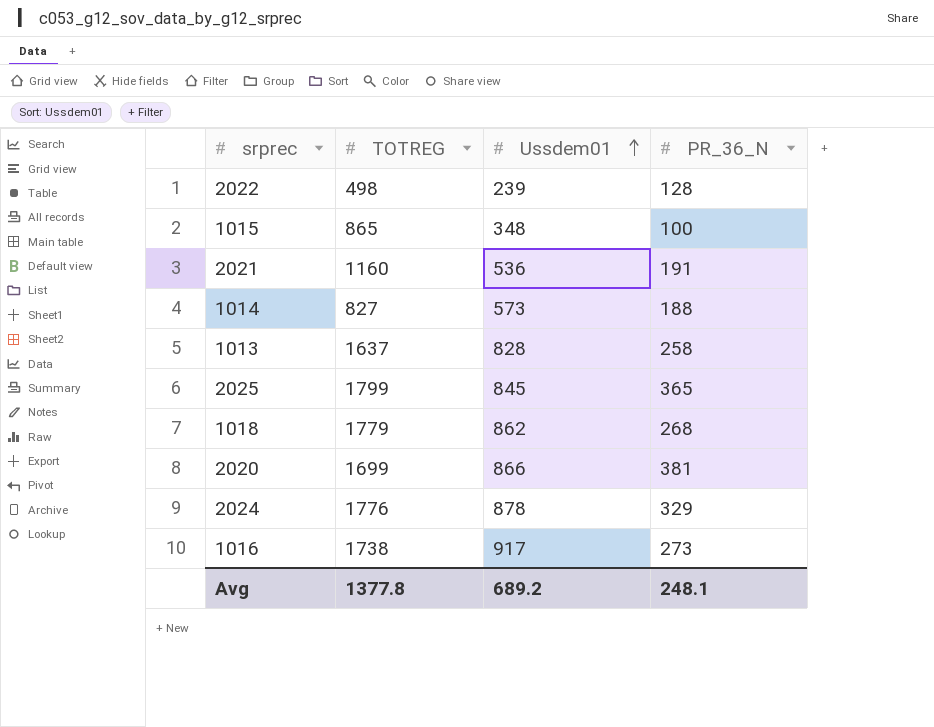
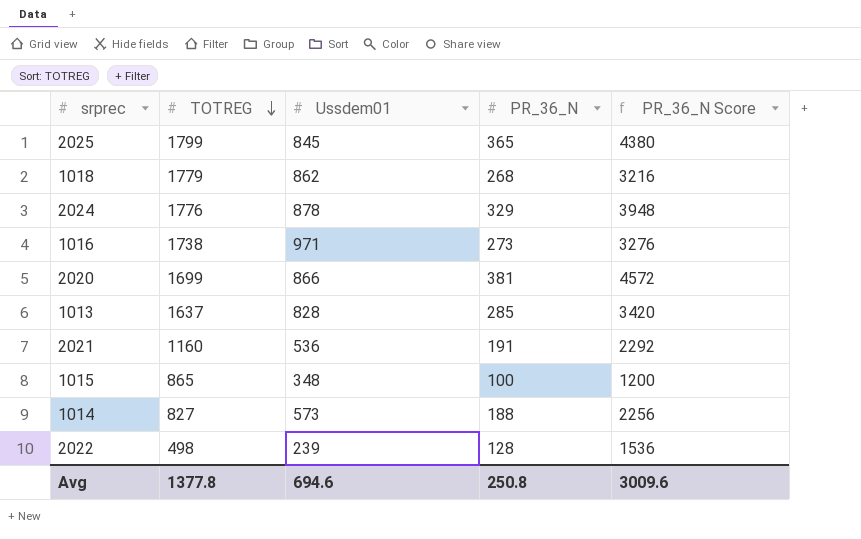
row order: Ussdem01 ascending -> TOTREG descending
column PR_36_N Score | formula: none -> [PR_36_N] * 12
1016 | Ussdem01: 917 -> 971
1013 | PR_36_N: 258 -> 285
Avg | Ussdem01: 689.2 -> 694.6
Avg | PR_36_N: 248.1 -> 250.8

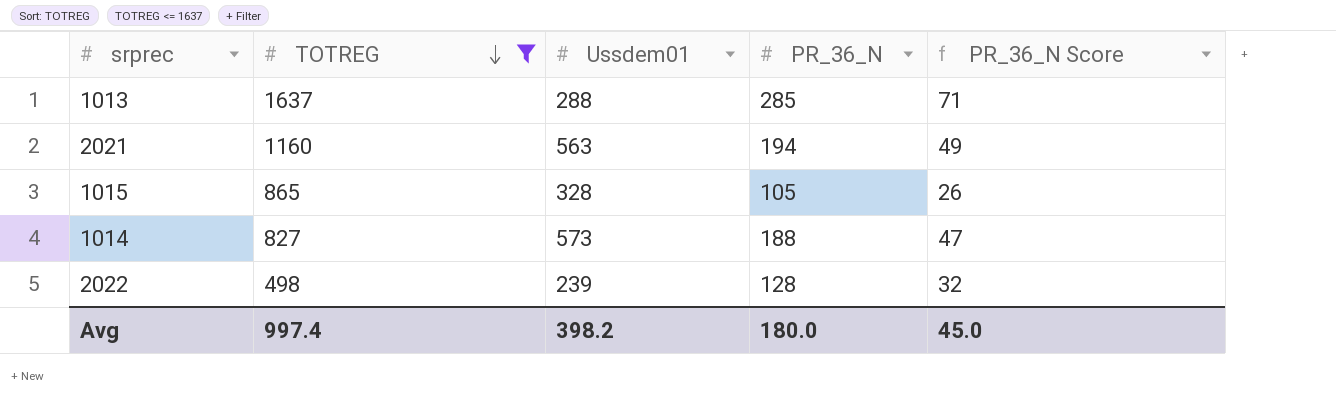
filter: none -> TOTREG <= 1637
column PR_36_N Score | formula: [PR_36_N] * 12 -> [PR_36_N] * 0.25
1013 | Ussdem01: 828 -> 288
2021 | Ussdem01: 536 -> 563
2021 | PR_36_N: 191 -> 194
1015 | Ussdem01: 348 -> 328
1015 | PR_36_N: 100 -> 105
Avg | TOTREG: 1377.8 -> 997.4
Avg | Ussdem01: 694.6 -> 398.2
Avg | PR_36_N: 250.8 -> 180.0
Avg | PR_36_N Score: 3009.6 -> 45.0

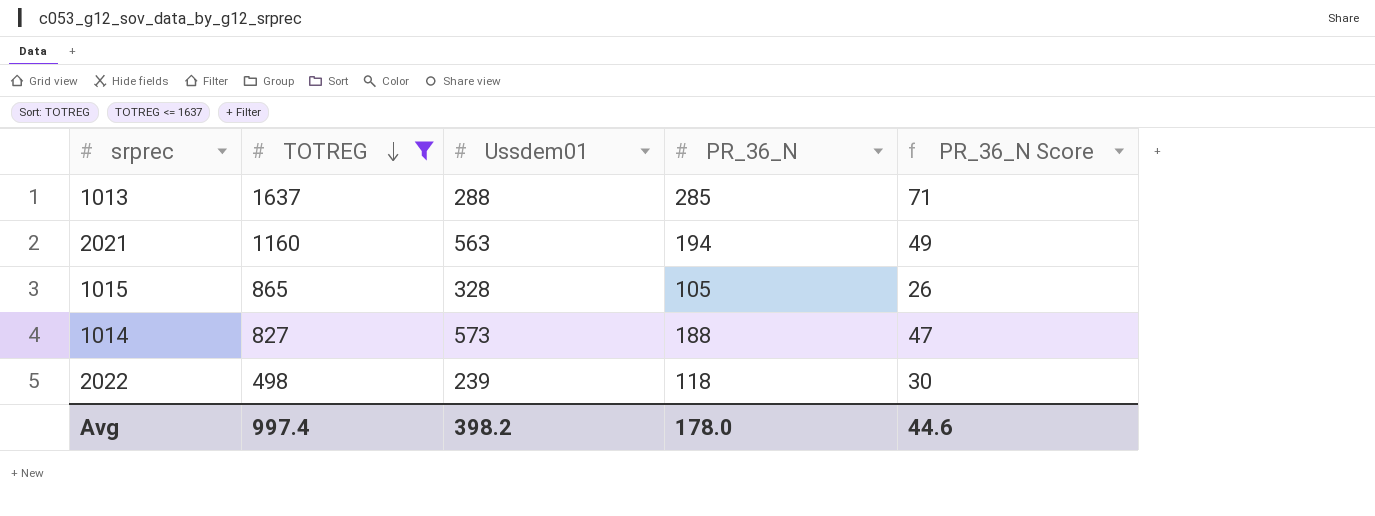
2022 | PR_36_N: 128 -> 118
2022 | PR_36_N Score: 32 -> 30
Avg | PR_36_N: 180.0 -> 178.0
Avg | PR_36_N Score: 45.0 -> 44.6

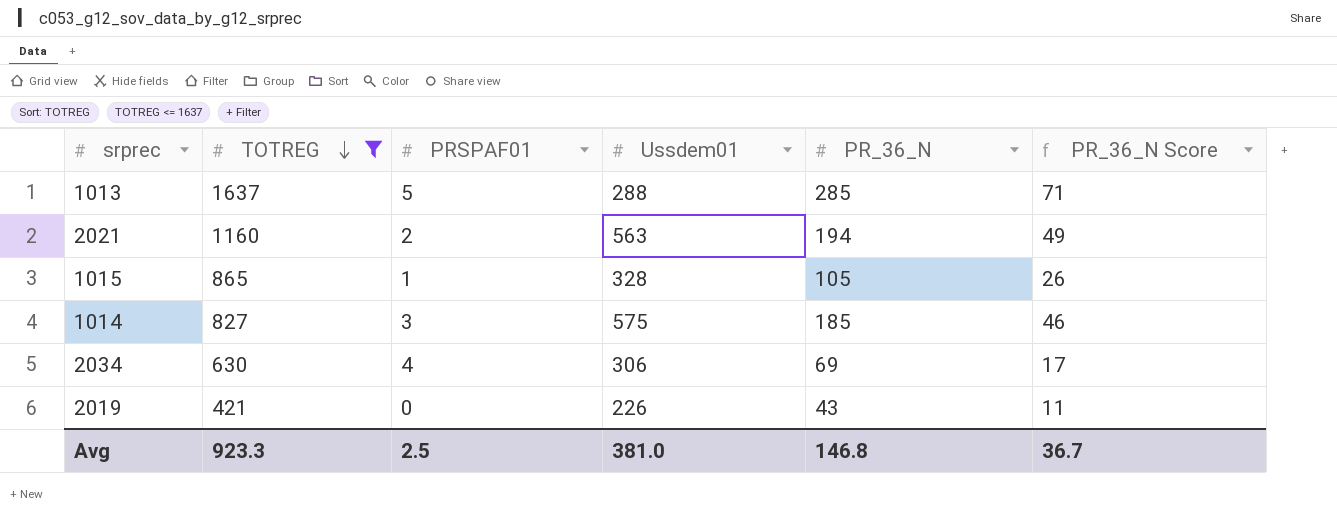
column PRSPAF01 | position: none -> 3
row 2022: 498 | 239 | 118 | 30 -> none
1014 | Ussdem01: 573 -> 575
1014 | PR_36_N: 188 -> 185
1014 | PR_36_N Score: 47 -> 46
row 2034: none -> 630 | 4 | 306 | 69 | 17
row 2019: none -> 421 | 0 | 226 | 43 | 11
Avg | TOTREG: 997.4 -> 923.3
Avg | Ussdem01: 398.2 -> 381.0
Avg | PR_36_N: 178.0 -> 146.8
Avg | PR_36_N Score: 44.6 -> 36.7

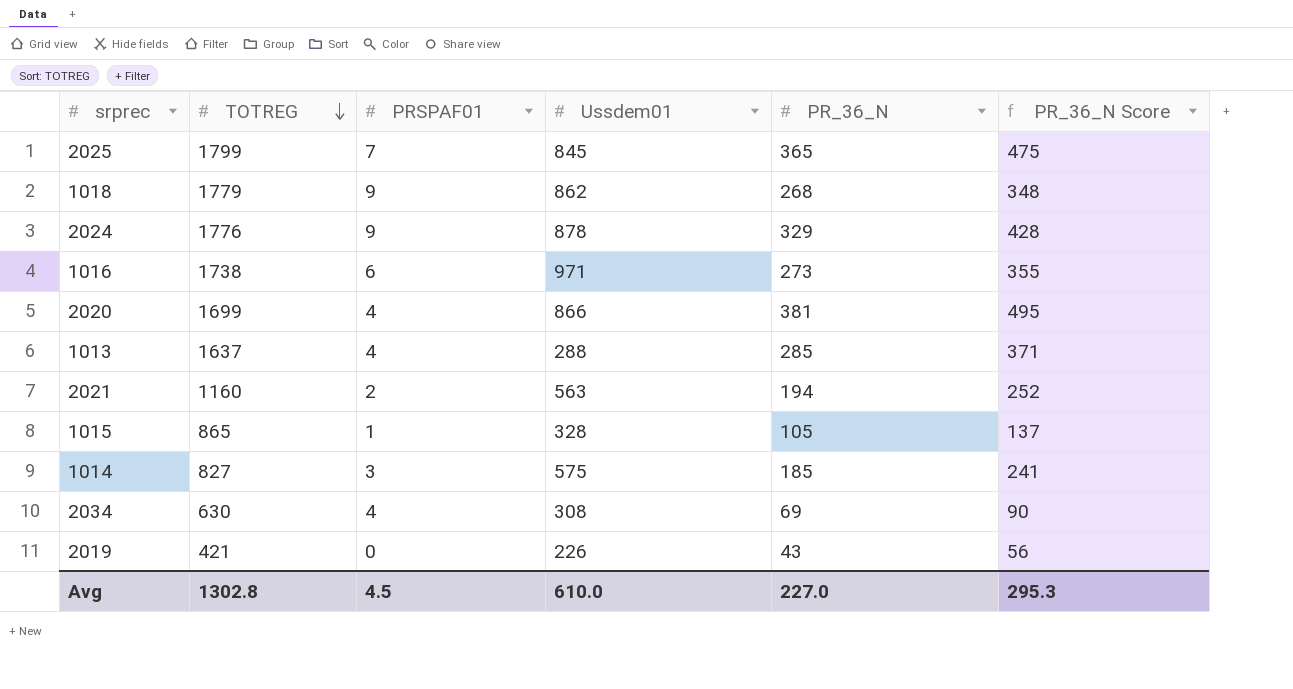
filter: TOTREG <= 1637 -> none
column PR_36_N Score | formula: [PR_36_N] * 0.25 -> [PR_36_N] * 1.3
1013 | PRSPAF01: 5 -> 4
2034 | Ussdem01: 306 -> 308
Avg | TOTREG: 923.3 -> 1302.8
Avg | PRSPAF01: 2.5 -> 4.5
Avg | Ussdem01: 381.0 -> 610.0
Avg | PR_36_N: 146.8 -> 227.0
Avg | PR_36_N Score: 36.7 -> 295.3

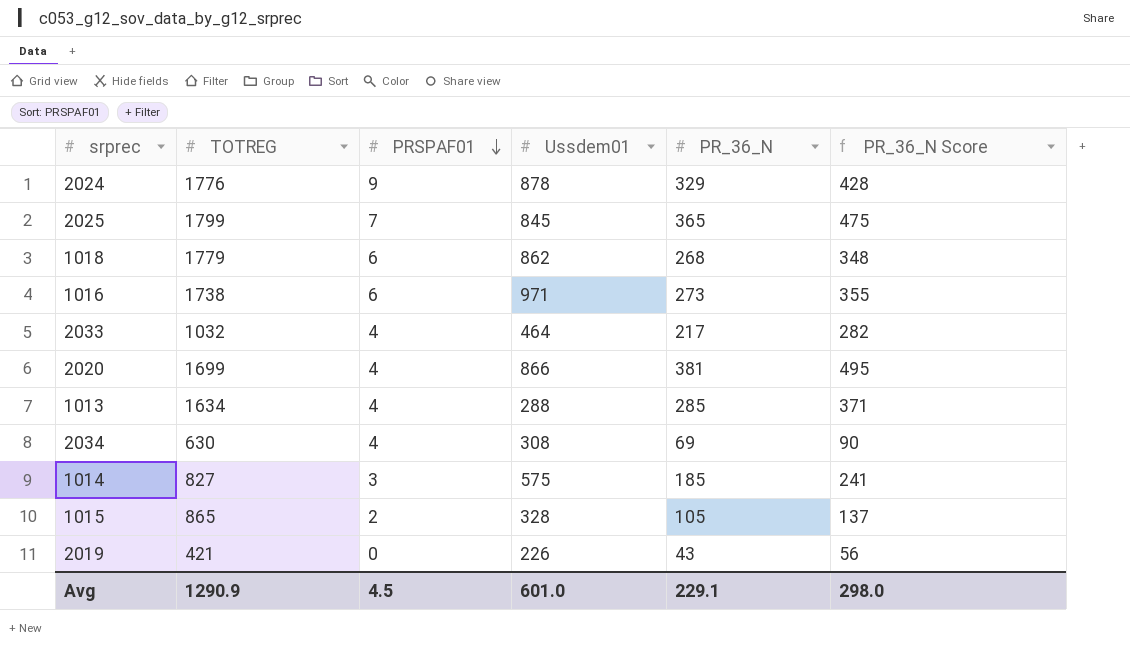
row order: TOTREG descending -> PRSPAF01 descending
row 2021: 1160 | 2 | 563 | 194 | 252 -> none
1018 | PRSPAF01: 9 -> 6
row 2033: none -> 1032 | 4 | 464 | 217 | 282
1013 | TOTREG: 1637 -> 1634
1015 | PRSPAF01: 1 -> 2
Avg | TOTREG: 1302.8 -> 1290.9
Avg | Ussdem01: 610.0 -> 601.0
Avg | PR_36_N: 227.0 -> 229.1
Avg | PR_36_N Score: 295.3 -> 298.0

